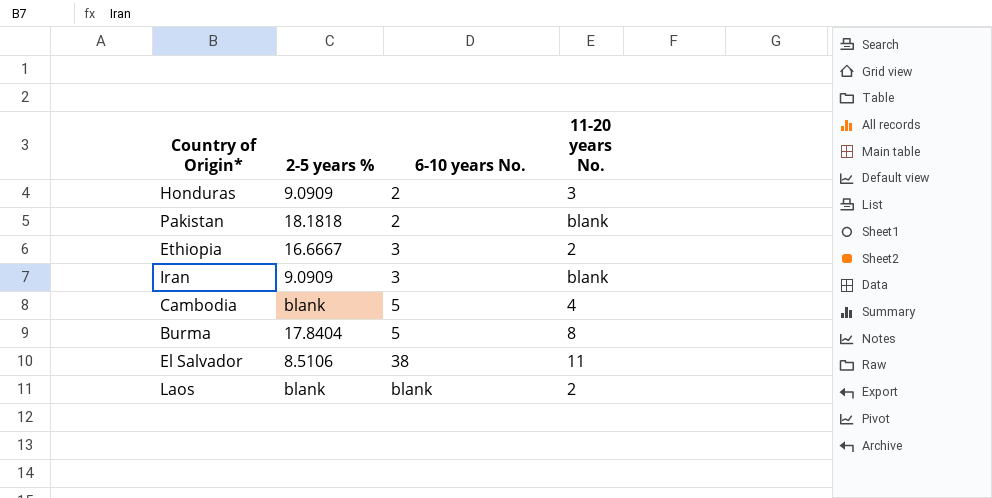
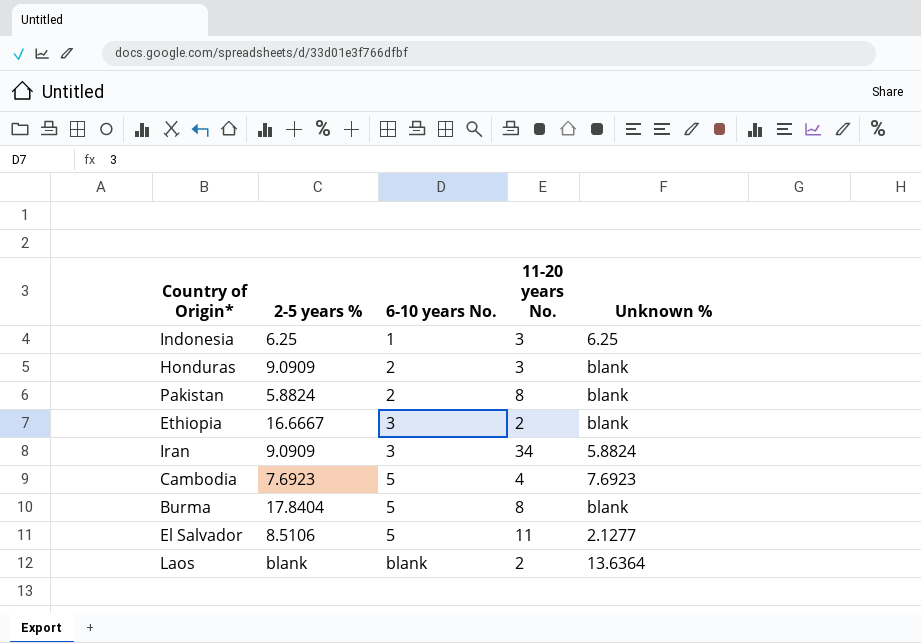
column Unknown % | position: none -> 5
row Indonesia: none -> 6.25 | 1 | 3 | 6.25
Pakistan | 2-5 years %: 18.1818 -> 5.8824
Pakistan | 11-20 years No.: blank -> 8
Iran | 11-20 years No.: blank -> 34
Cambodia | 2-5 years %: blank -> 7.6923
El Salvador | 6-10 years No.: 38 -> 5

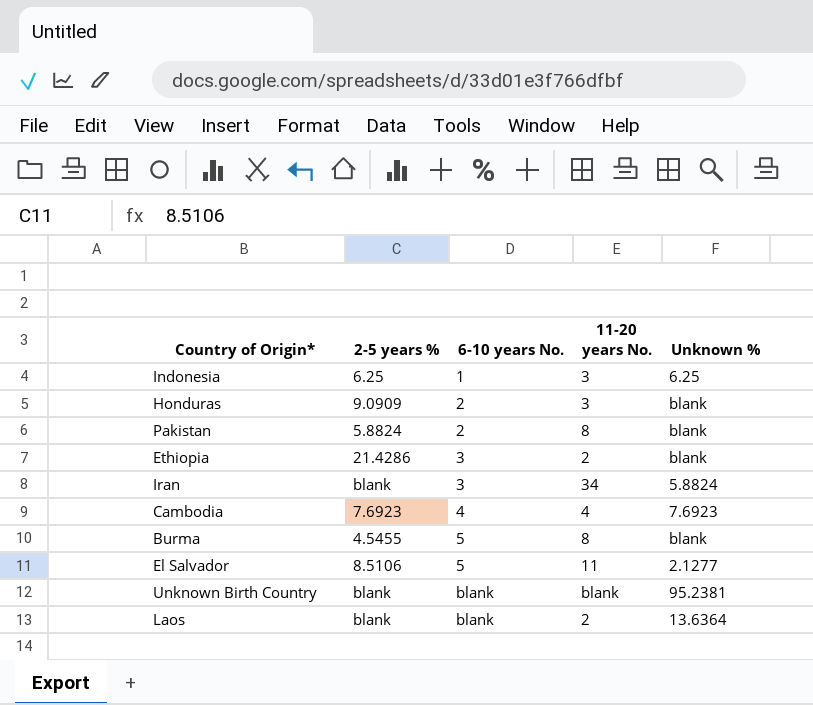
Ethiopia | 2-5 years %: 16.6667 -> 21.4286
Iran | 2-5 years %: 9.0909 -> blank
Cambodia | 6-10 years No.: 5 -> 4
Burma | 2-5 years %: 17.8404 -> 4.5455
row Unknown Birth Country: none -> blank | blank | blank | 95.2381

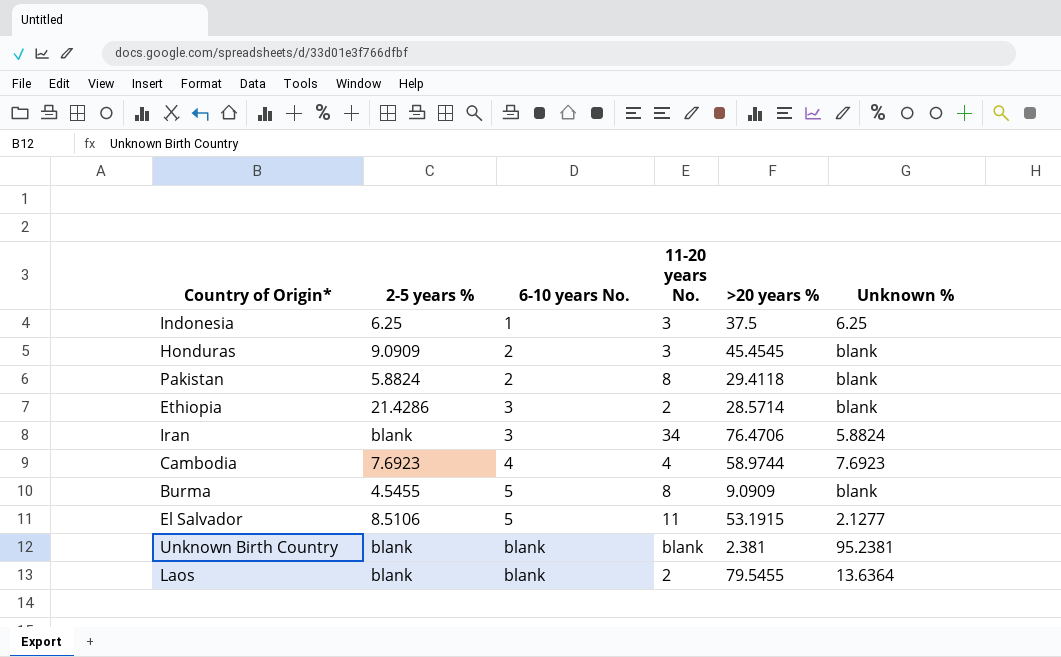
column >20 years % | position: none -> 5

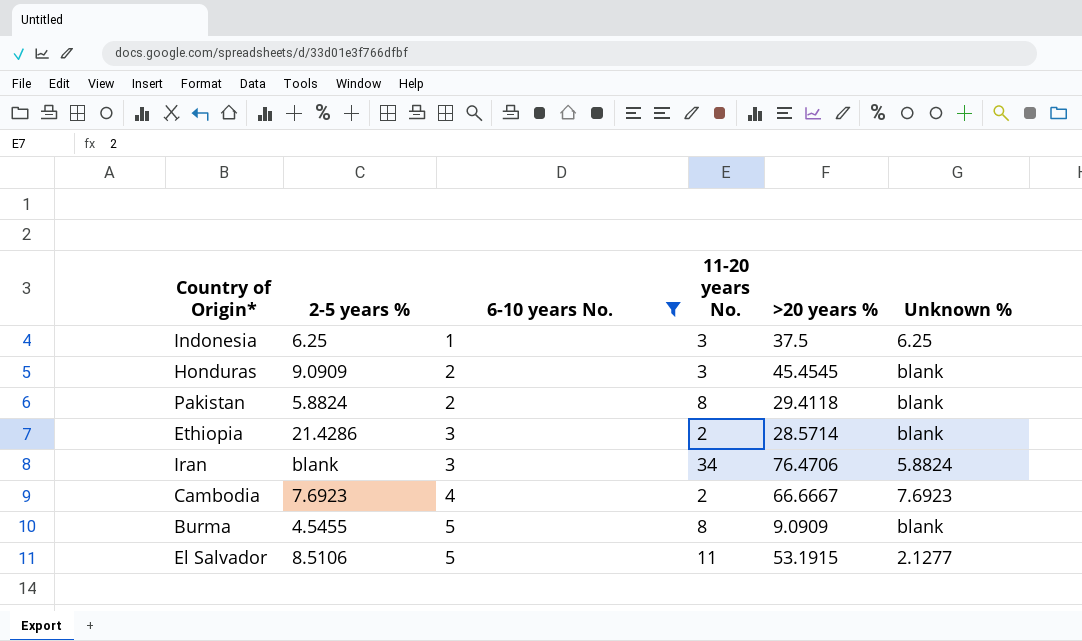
filter: none -> 6-10 years No. != blank
Cambodia | 11-20 years No.: 4 -> 2
Cambodia | >20 years %: 58.9744 -> 66.6667

